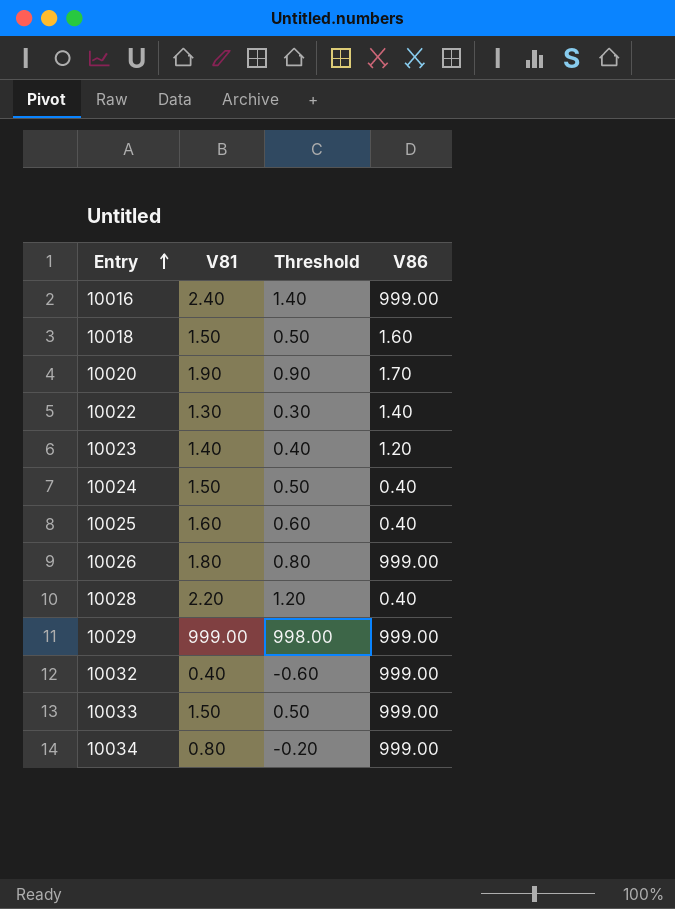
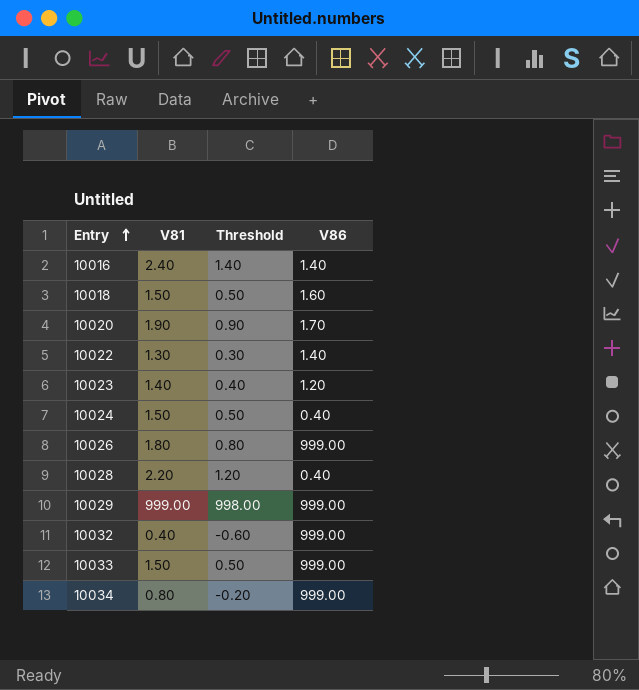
row 10025: 1.60 | 0.60 | 0.40 -> none
10016 | V86: 999.00 -> 1.40

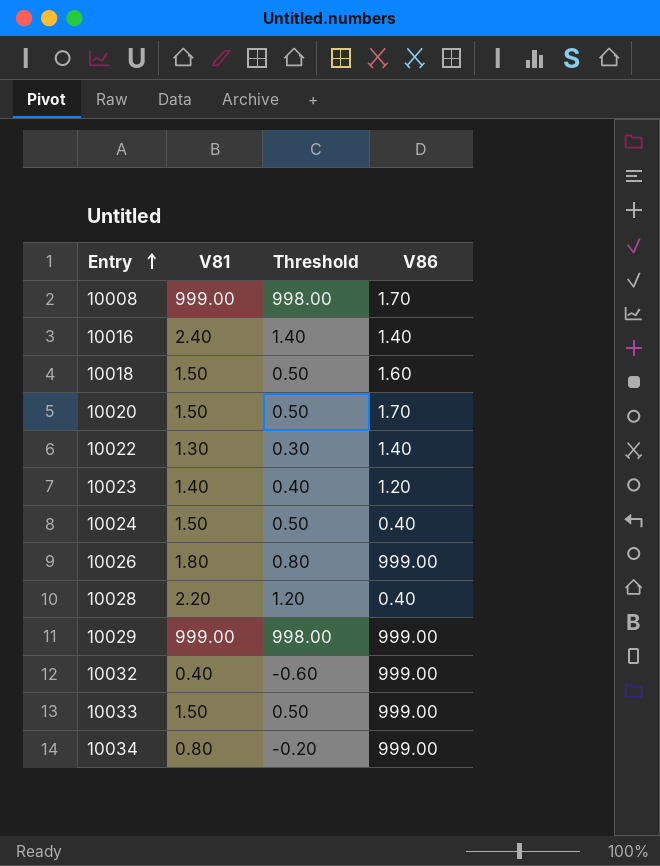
row 10008: none -> 999.00 | 998.00 | 1.70
10020 | V81: 1.90 -> 1.50
10020 | Threshold: 0.90 -> 0.50

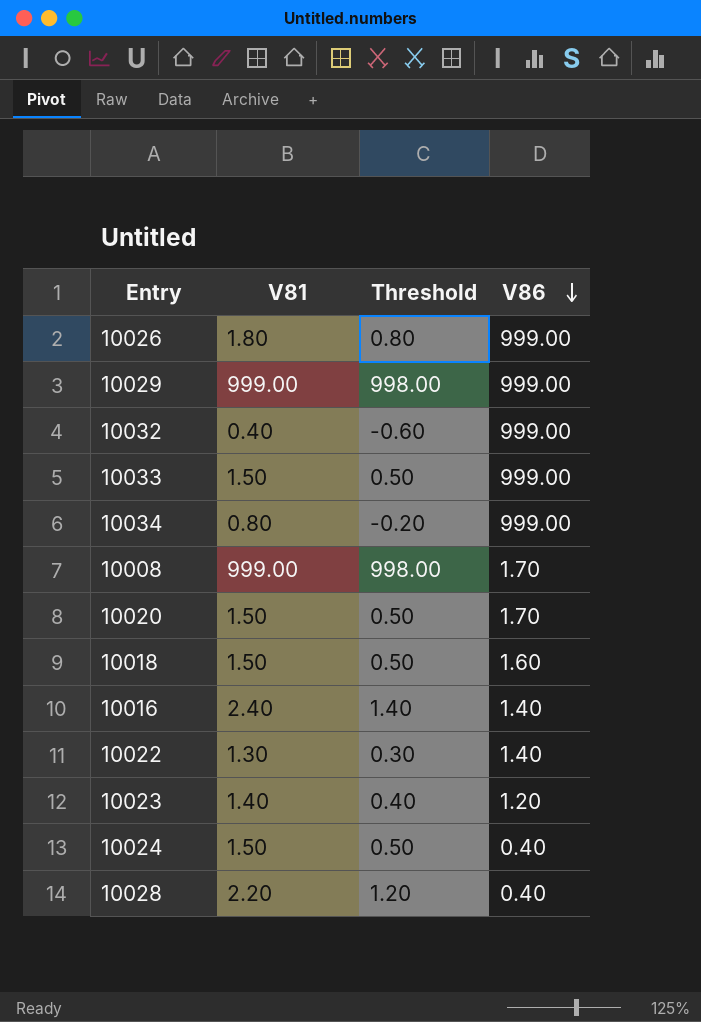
row order: Entry ascending -> V86 descending

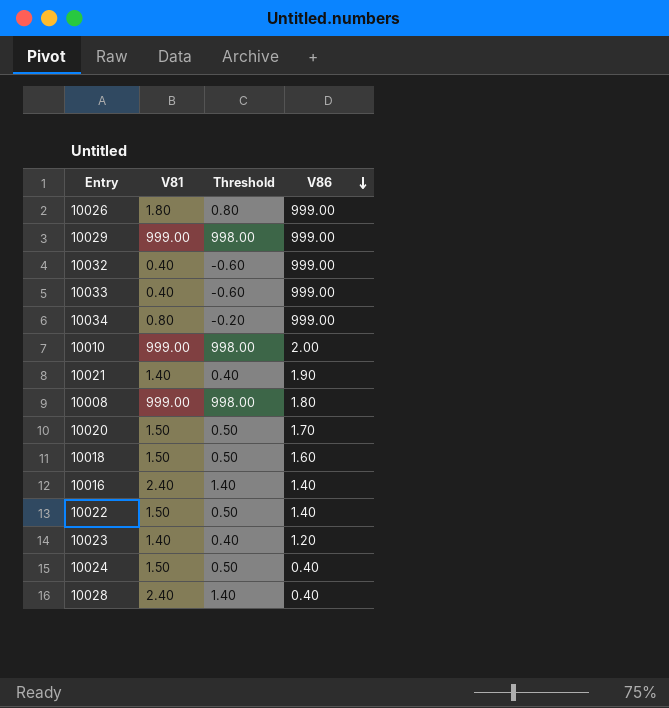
10033 | V81: 1.50 -> 0.40
10033 | Threshold: 0.50 -> -0.60
row 10010: none -> 999.00 | 998.00 | 2.00
row 10021: none -> 1.40 | 0.40 | 1.90
10008 | V86: 1.70 -> 1.80
10022 | V81: 1.30 -> 1.50
10022 | Threshold: 0.30 -> 0.50
10028 | V81: 2.20 -> 2.40
10028 | Threshold: 1.20 -> 1.40

